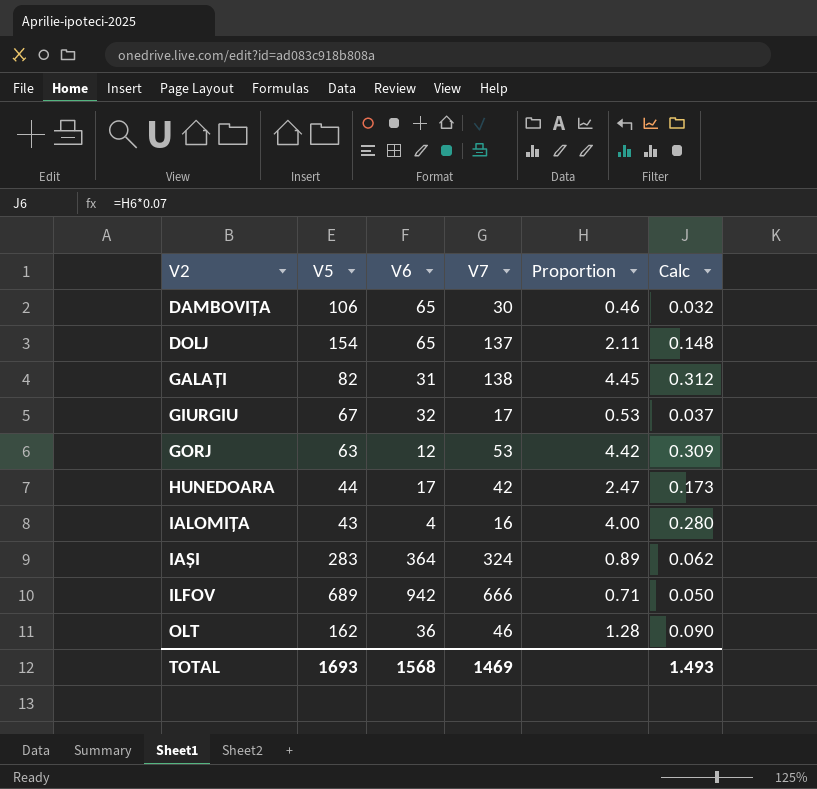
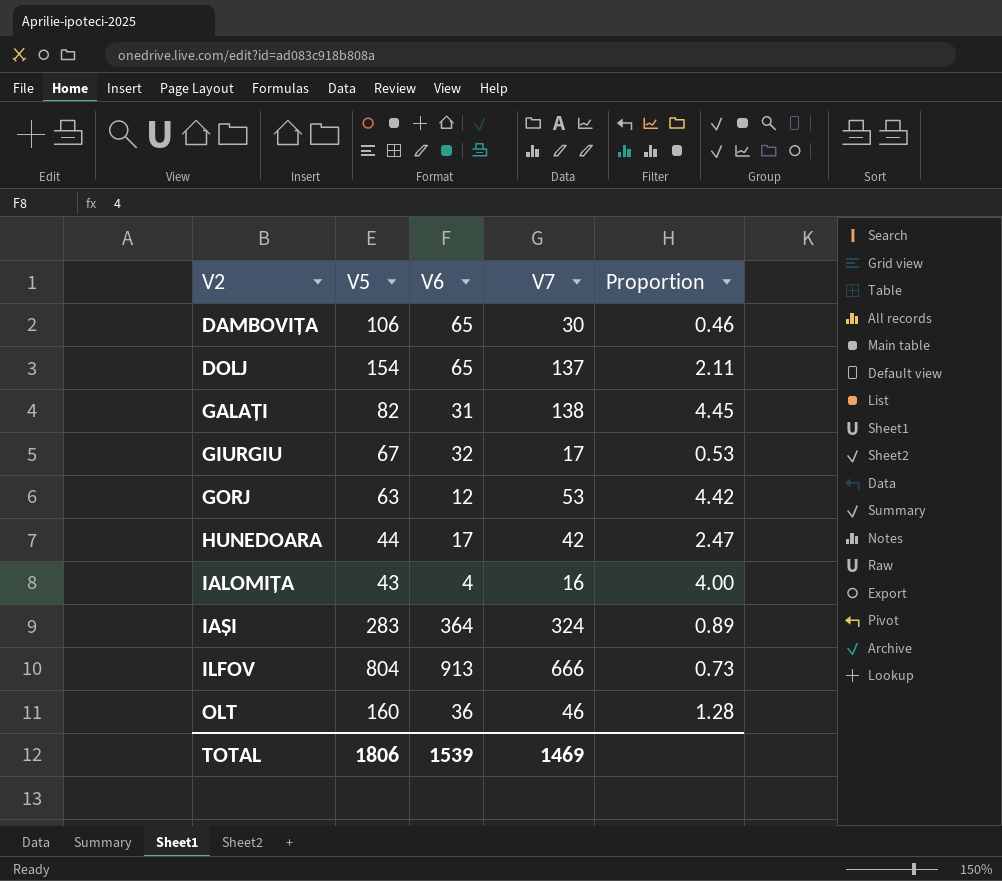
column Calc | formula: [Proportion] * 0.07 -> none
ILFOV | V5: 689 -> 804
ILFOV | V6: 942 -> 913
ILFOV | Proportion: 0.71 -> 0.73
OLT | V5: 162 -> 160
TOTAL | V5: 1693 -> 1806
TOTAL | V6: 1568 -> 1539

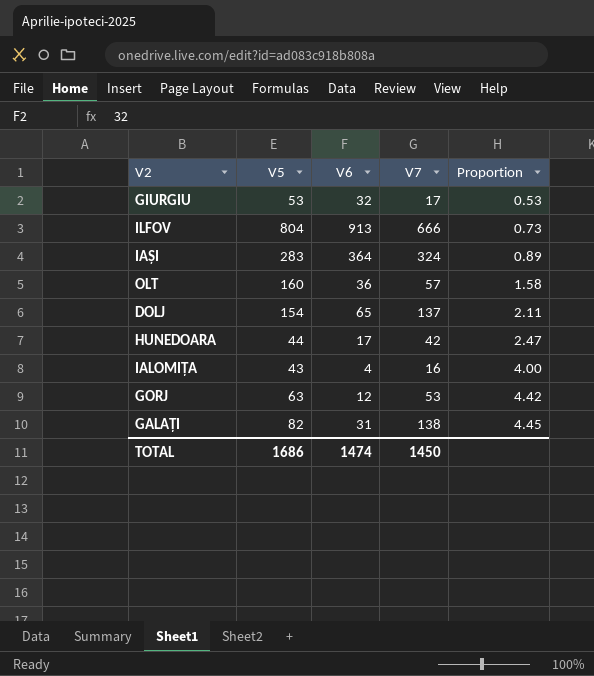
row order: V2 ascending -> Proportion ascending
row DAMBOVIȚA: 106 | 65 | 30 | 0.46 -> none
GIURGIU | V5: 67 -> 53
OLT | V7: 46 -> 57
OLT | Proportion: 1.28 -> 1.58
TOTAL | V5: 1806 -> 1686
TOTAL | V6: 1539 -> 1474
TOTAL | V7: 1469 -> 1450

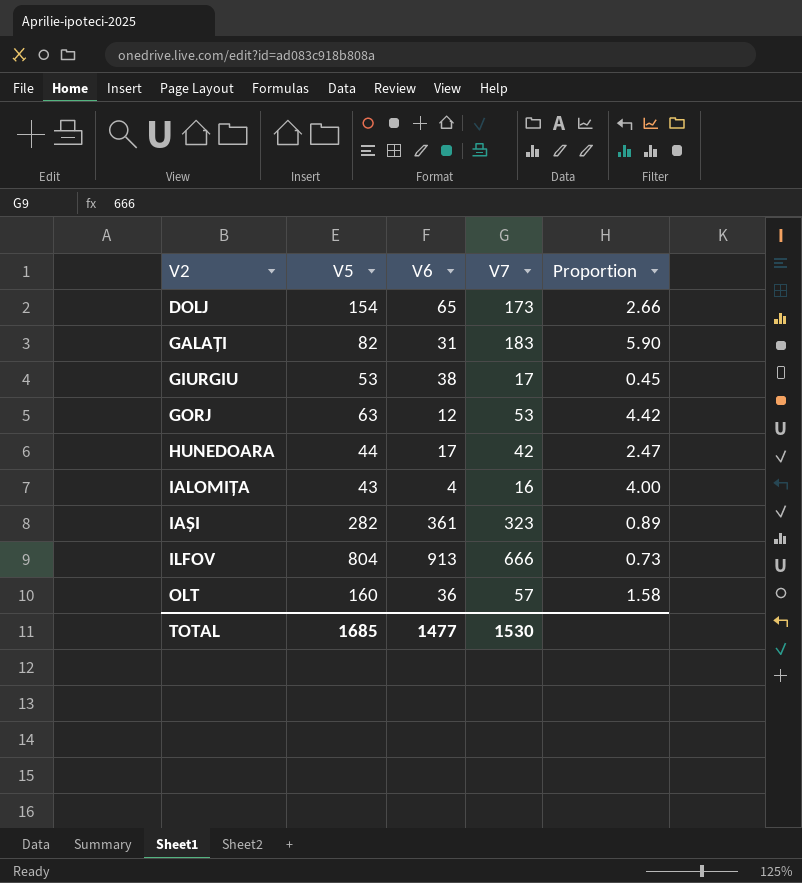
row order: Proportion ascending -> V2 ascending
DOLJ | V7: 137 -> 173
DOLJ | Proportion: 2.11 -> 2.66
GALAȚI | V7: 138 -> 183
GALAȚI | Proportion: 4.45 -> 5.90
GIURGIU | V6: 32 -> 38
GIURGIU | Proportion: 0.53 -> 0.45
IAȘI | V5: 283 -> 282
IAȘI | V6: 364 -> 361
IAȘI | V7: 324 -> 323
TOTAL | V5: 1686 -> 1685
TOTAL | V6: 1474 -> 1477
TOTAL | V7: 1450 -> 1530

